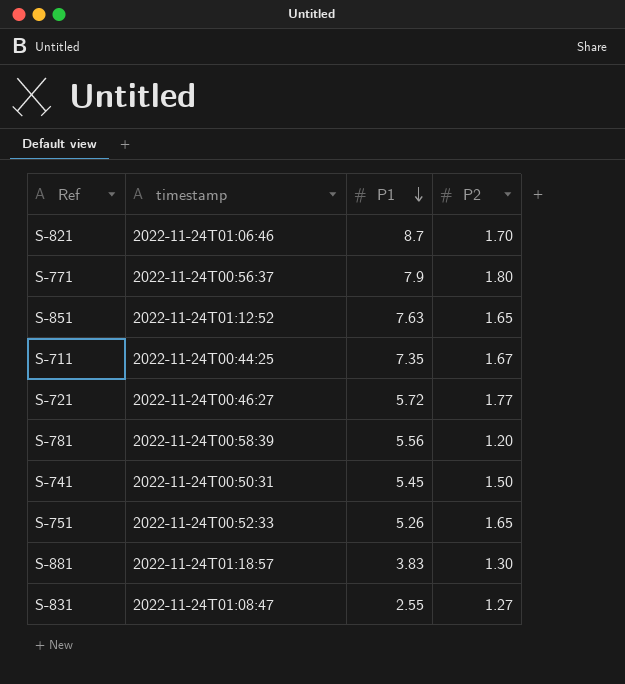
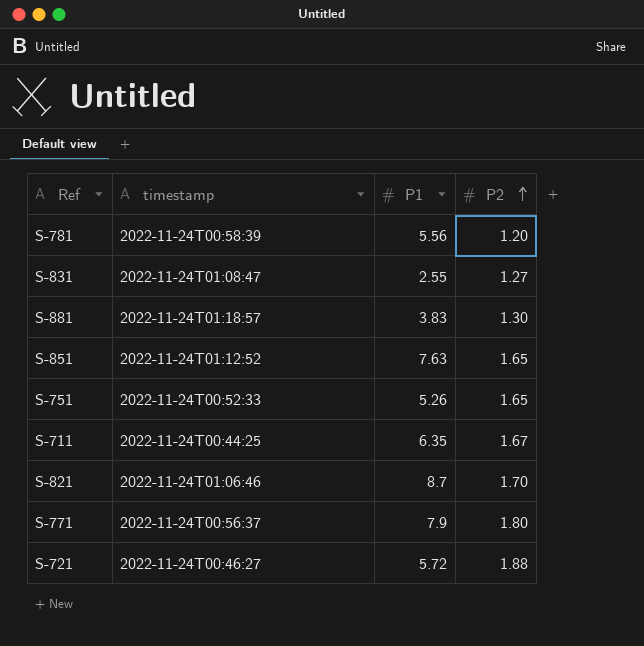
row order: P1 descending -> P2 ascending
row S-741: 2022-11-24T00:50:31 | 5.45 | 1.50 -> none
S-711 | P1: 7.35 -> 6.35
S-721 | P2: 1.77 -> 1.88

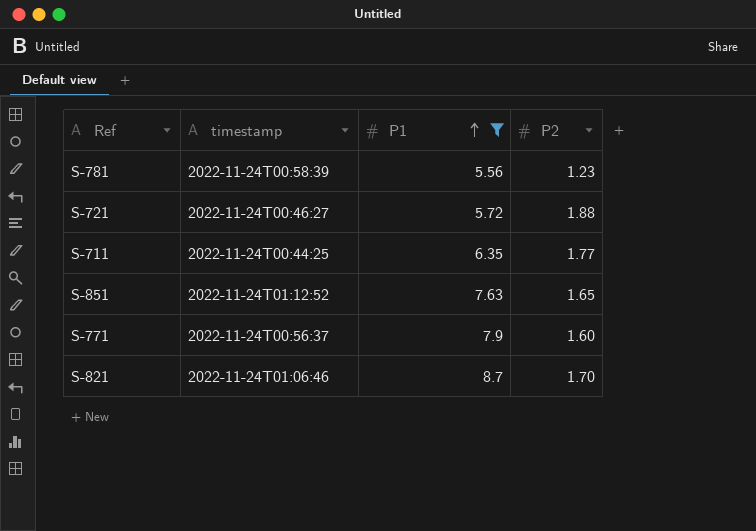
filter: none -> P1 >= 5.56
row order: P2 ascending -> P1 ascending
S-781 | P2: 1.20 -> 1.23
S-711 | P2: 1.67 -> 1.77
S-771 | P2: 1.80 -> 1.60

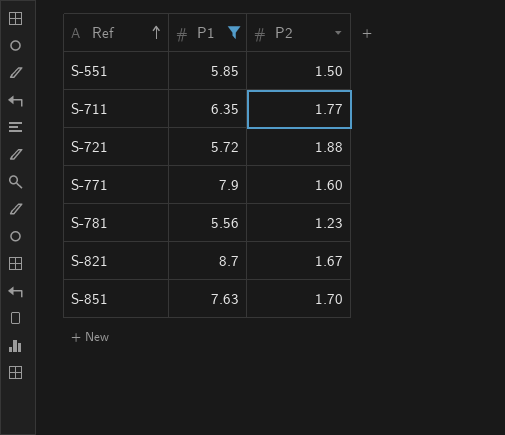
row order: P1 ascending -> Ref ascending
column timestamp | position: 2 -> none
row S-551: none -> 5.85 | 1.50
S-821 | P2: 1.70 -> 1.67
S-851 | P2: 1.65 -> 1.70

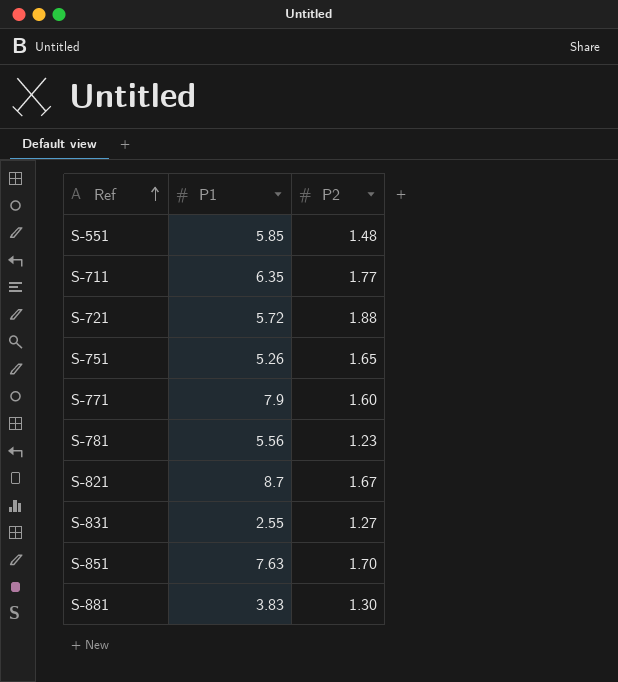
filter: P1 >= 5.56 -> none
S-551 | P2: 1.50 -> 1.48

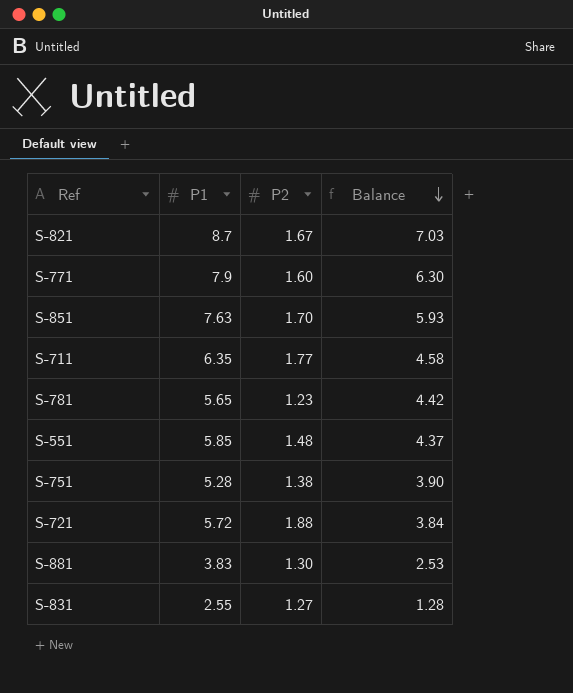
row order: Ref ascending -> Balance descending
column Balance | formula: none -> [P1] - [P2]
S-781 | P1: 5.56 -> 5.65
S-751 | P1: 5.26 -> 5.28
S-751 | P2: 1.65 -> 1.38

